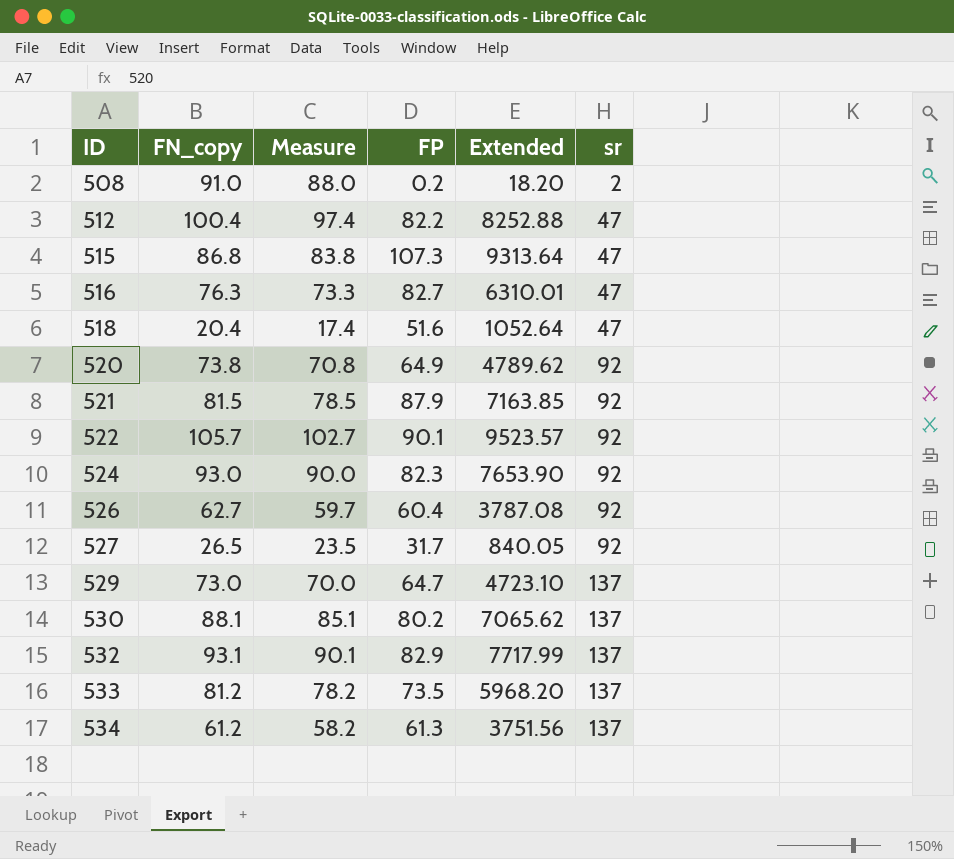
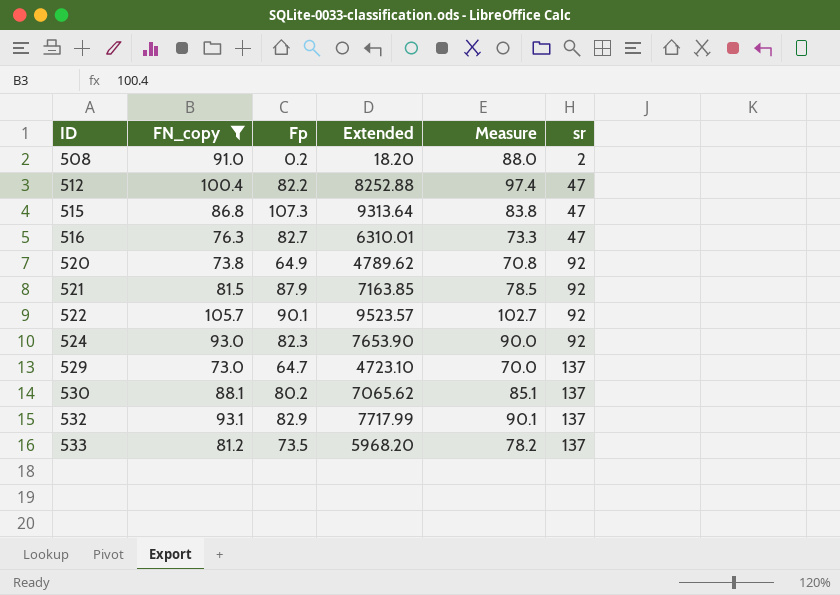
filter: none -> FN_copy >= 73.0
column name: FP -> Fp
column Measure | position: 3 -> 5

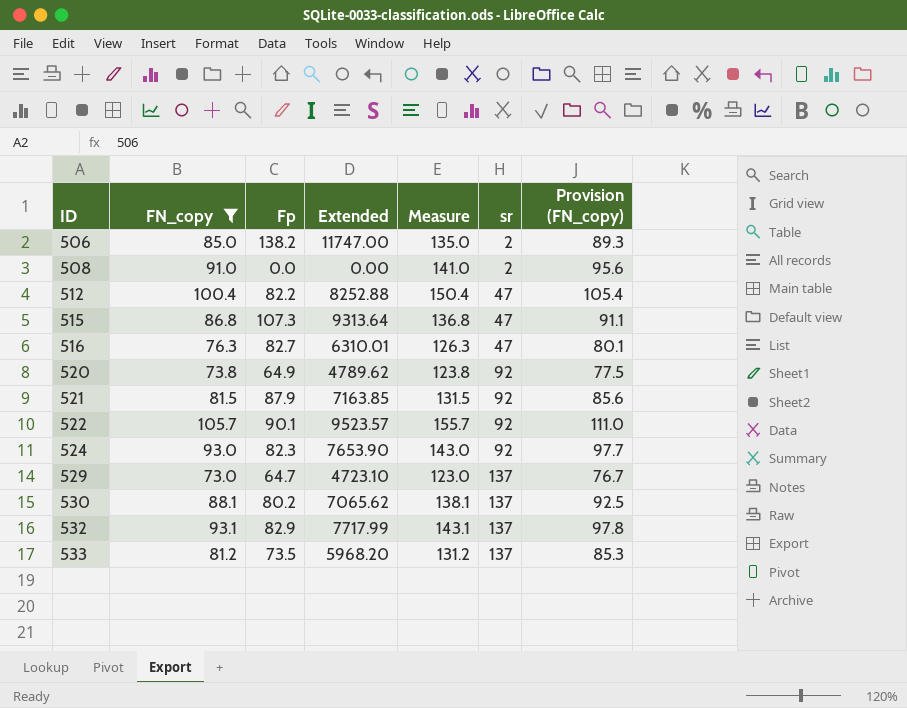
column Measure | formula: [FN_copy] - 3 -> [FN_copy] + 50
column Provision (FN_copy) | formula: none -> [FN_copy] * 1.05
row 506: none -> 85.0 | 138.2 | 11747.00 | 135.0 | 2 | 89.3
508 | Fp: 0.2 -> 0.0
508 | Extended: 18.20 -> 0.00

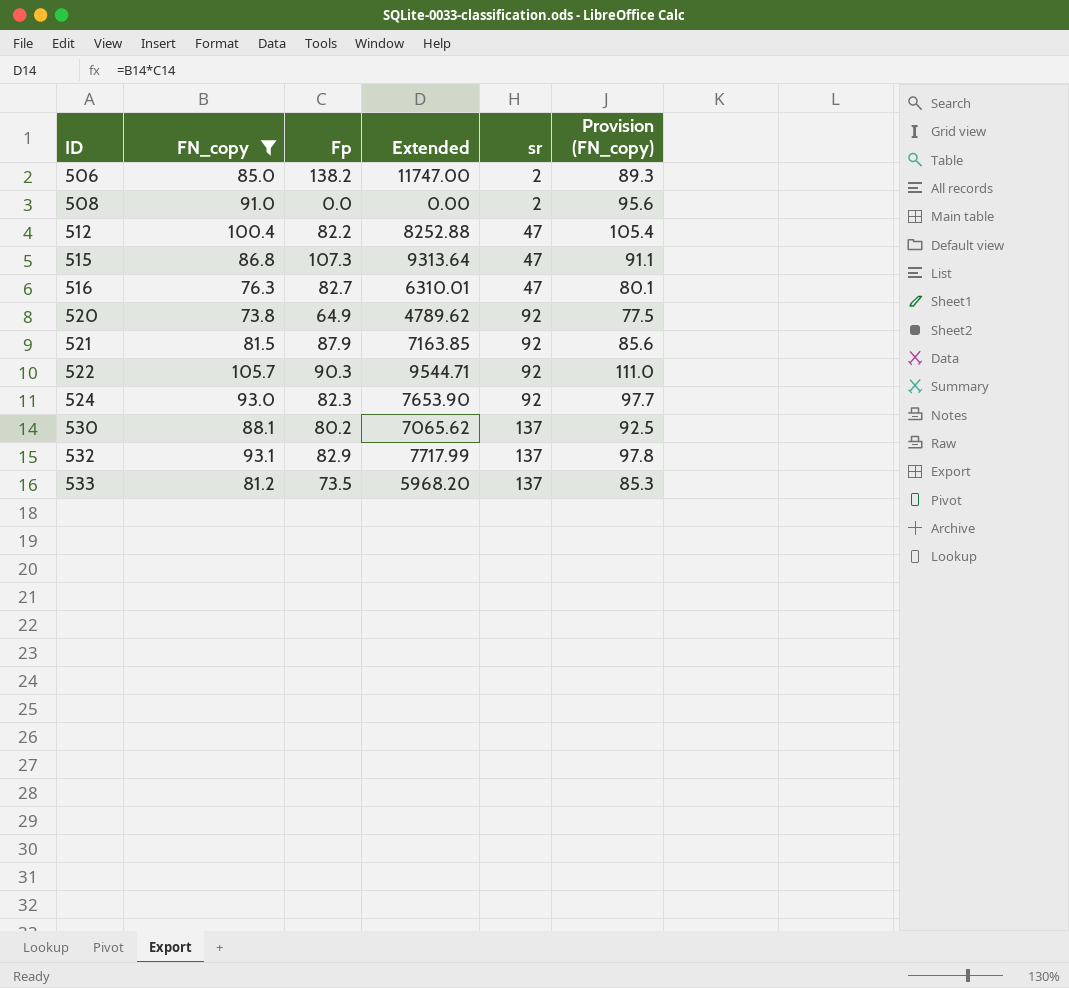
column Measure | formula: [FN_copy] + 50 -> none
row 529: 73.0 | 64.7 | 4723.10 | 123.0 | 137 | 76.7 -> none
522 | Fp: 90.1 -> 90.3
522 | Extended: 9523.57 -> 9544.71

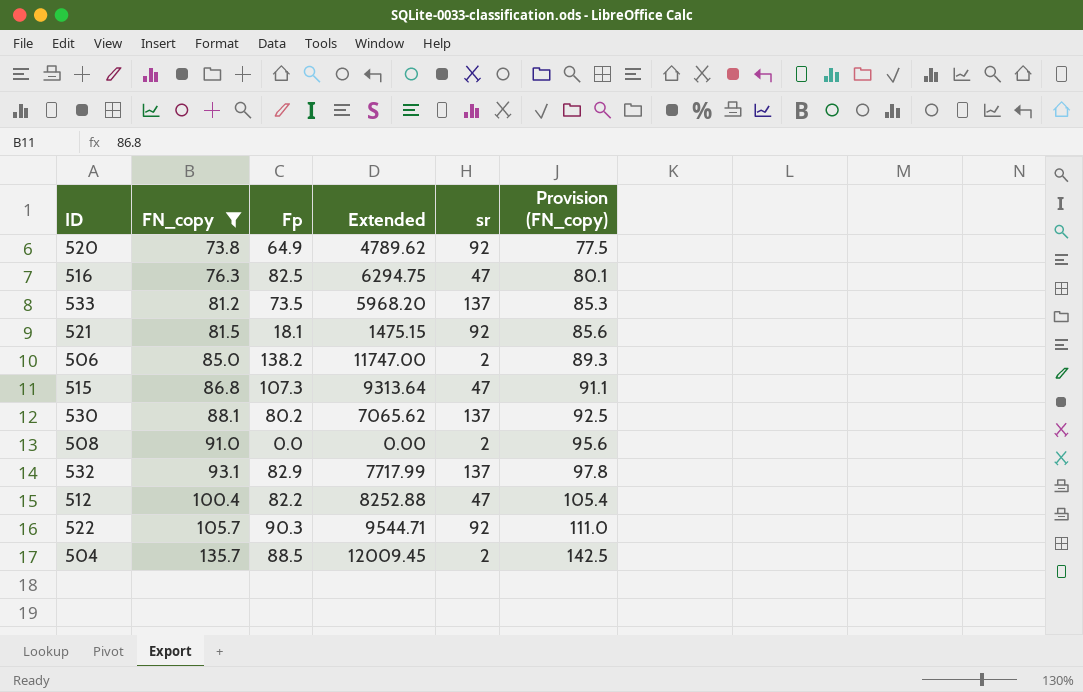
row order: ID ascending -> FN_copy ascending
row 524: 93.0 | 82.3 | 7653.90 | 92 | 97.7 -> none
516 | Fp: 82.7 -> 82.5
516 | Extended: 6310.01 -> 6294.75
521 | Fp: 87.9 -> 18.1
521 | Extended: 7163.85 -> 1475.15
row 504: none -> 135.7 | 88.5 | 12009.45 | 2 | 142.5

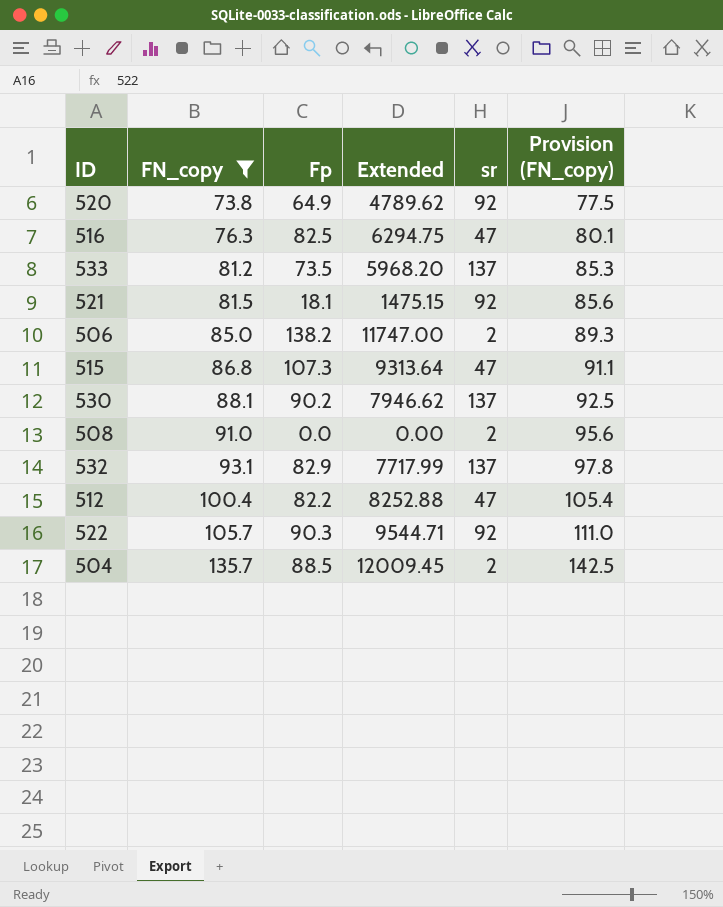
530 | Fp: 80.2 -> 90.2
530 | Extended: 7065.62 -> 7946.62

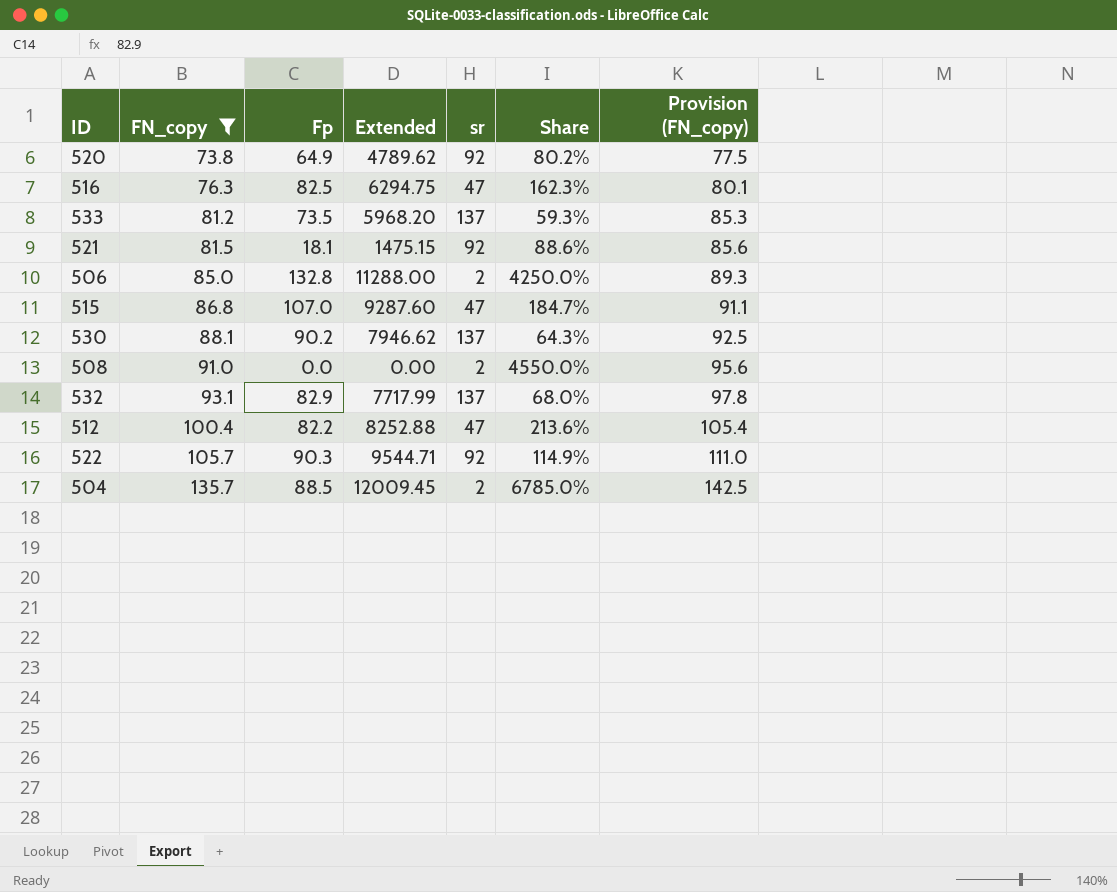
column Share | formula: none -> [FN_copy] / [sr]
506 | Fp: 138.2 -> 132.8
506 | Extended: 11747.00 -> 11288.00
515 | Fp: 107.3 -> 107.0
515 | Extended: 9313.64 -> 9287.60

